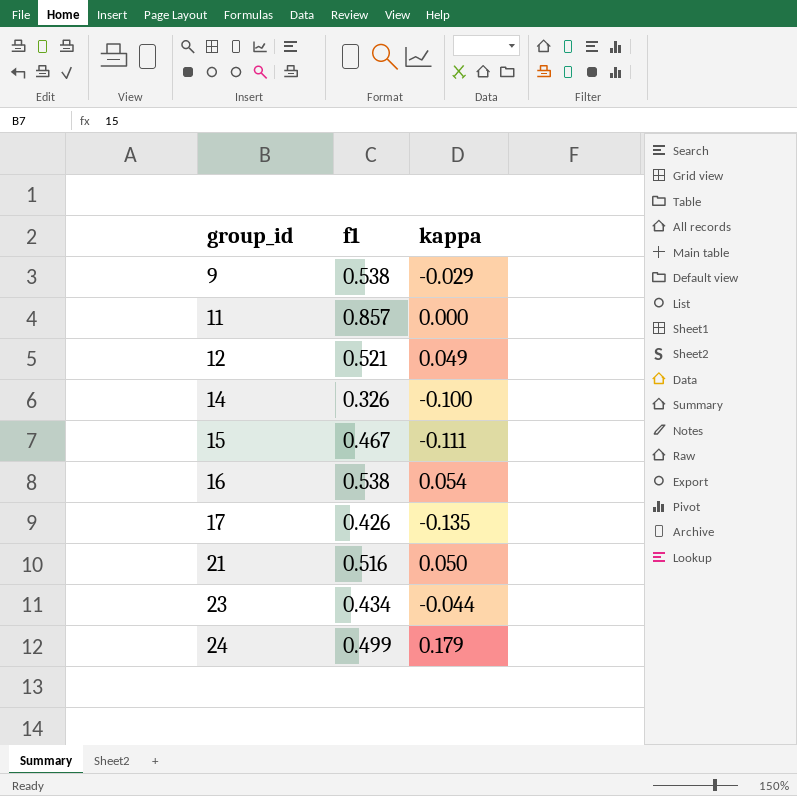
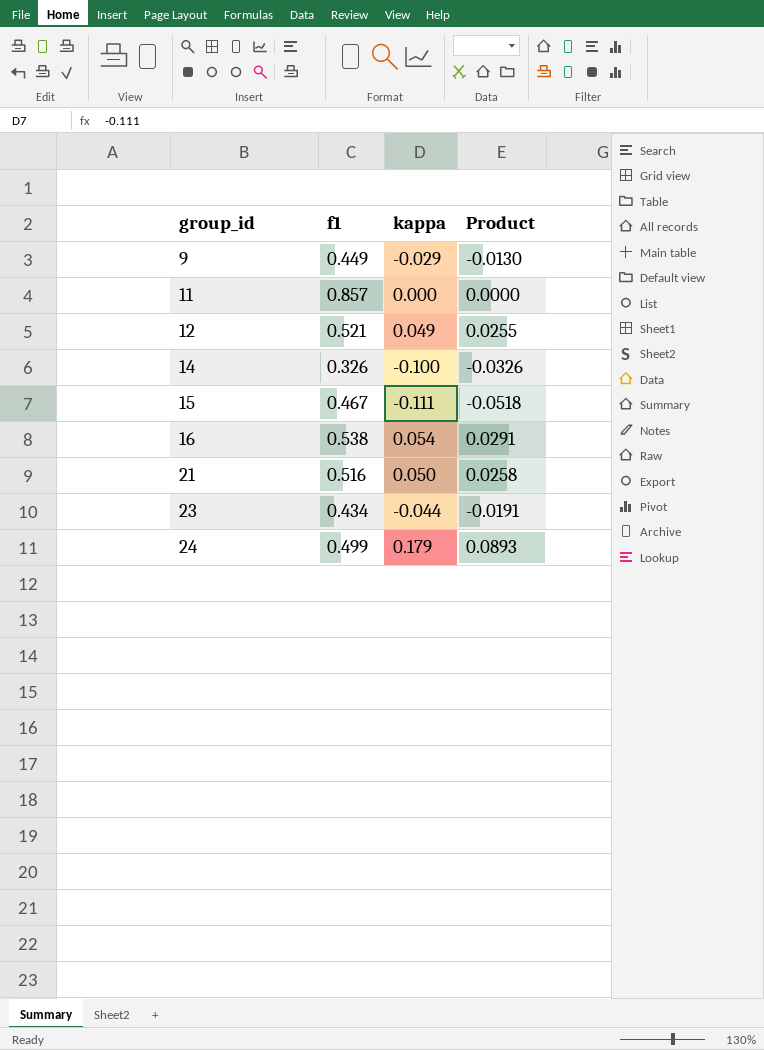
column Product | formula: none -> [f1] * [kappa]
row 17: 0.426 | -0.135 -> none
9 | f1: 0.538 -> 0.449

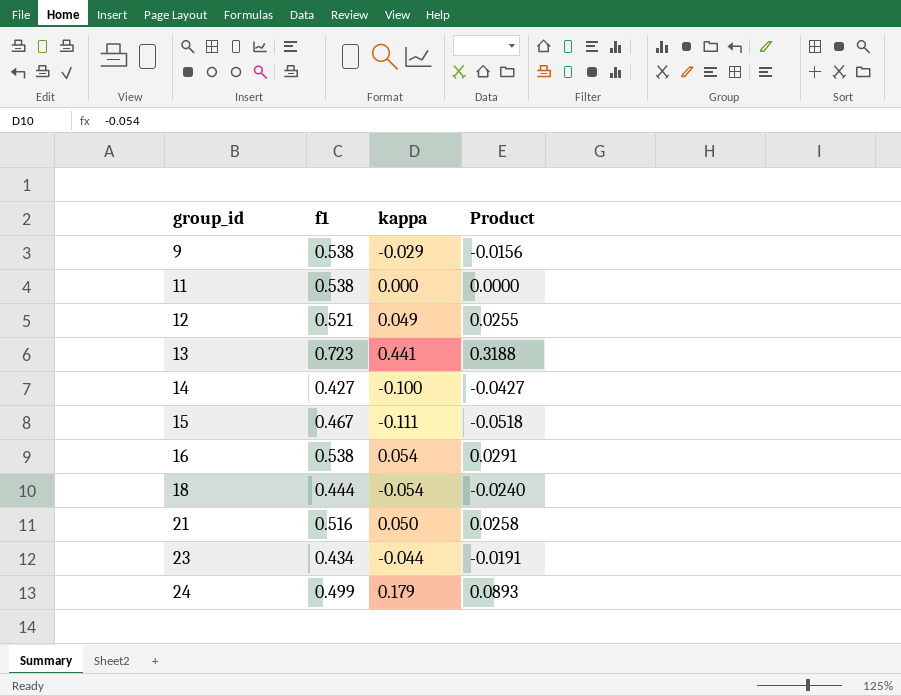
9 | f1: 0.449 -> 0.538
9 | Product: -0.0130 -> -0.0156
11 | f1: 0.857 -> 0.538
row 13: none -> 0.723 | 0.441 | 0.3188
14 | f1: 0.326 -> 0.427
14 | Product: -0.0326 -> -0.0427
row 18: none -> 0.444 | -0.054 | -0.0240

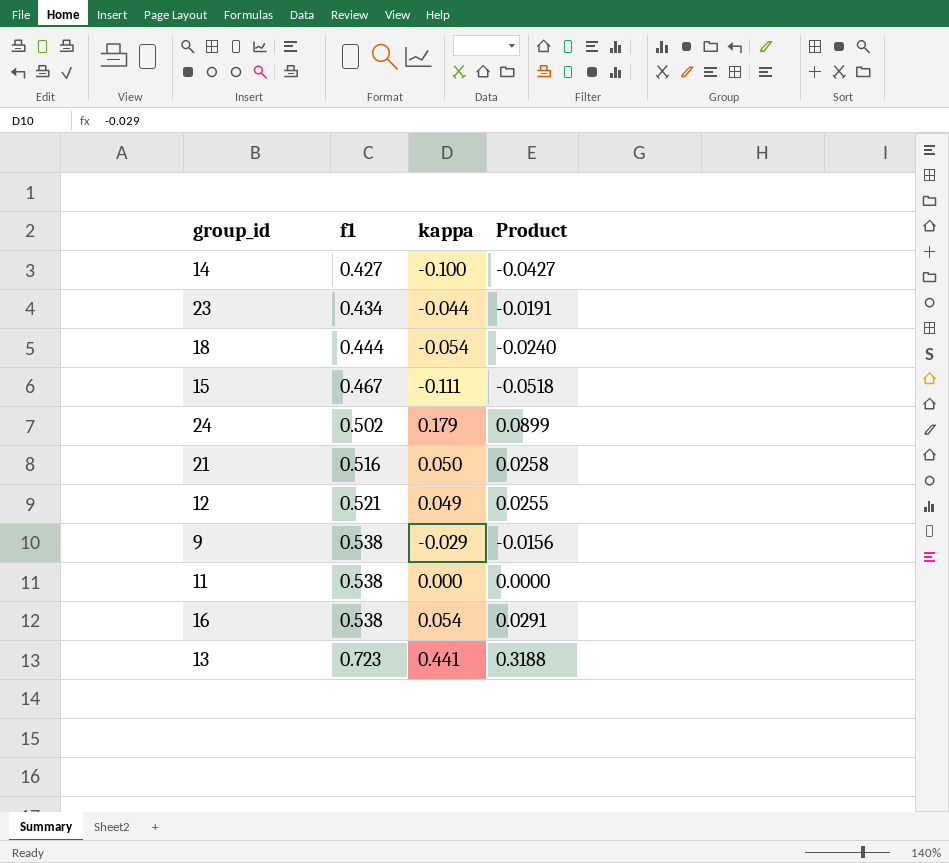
row order: group_id ascending -> f1 ascending
24 | f1: 0.499 -> 0.502
24 | Product: 0.0893 -> 0.0899

